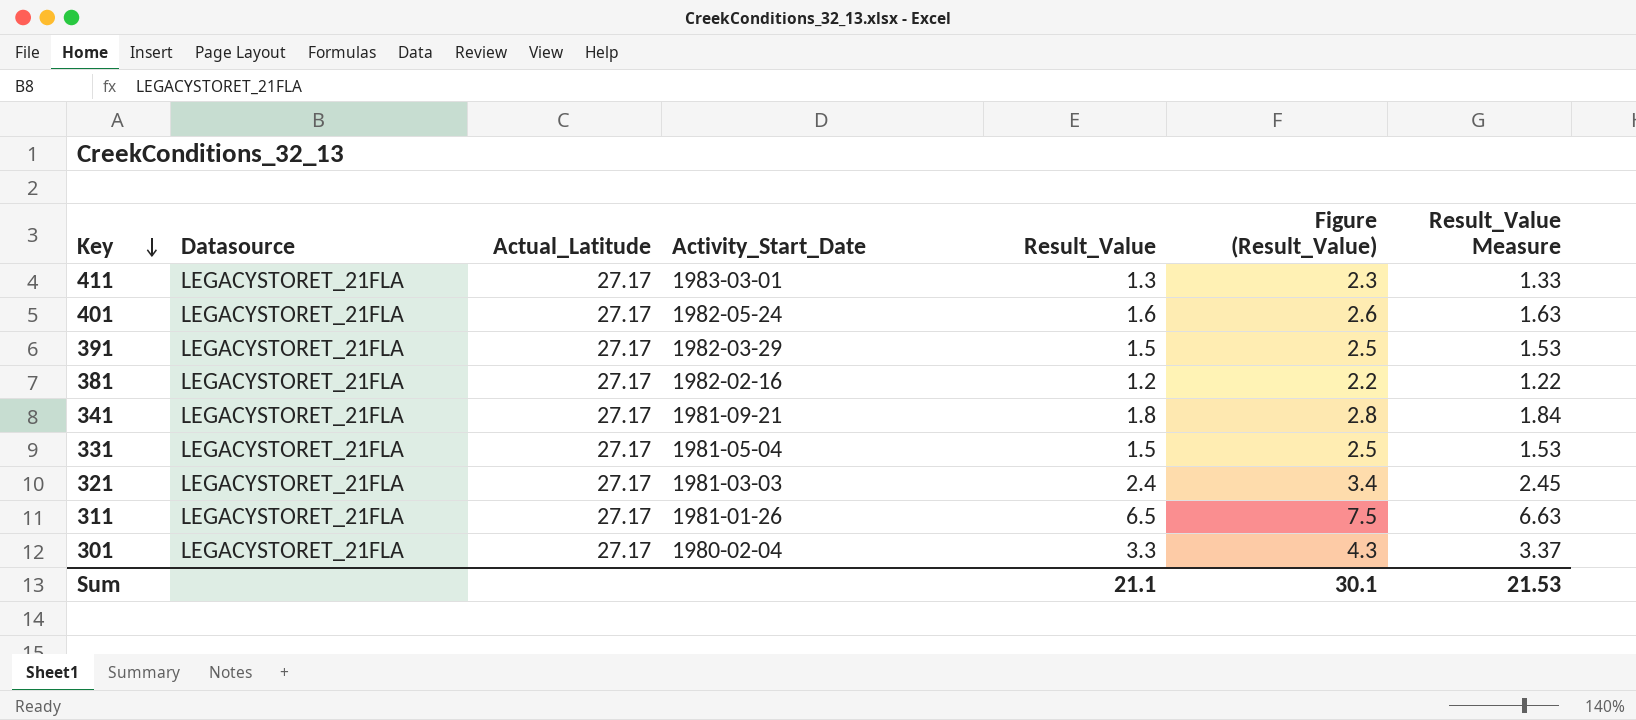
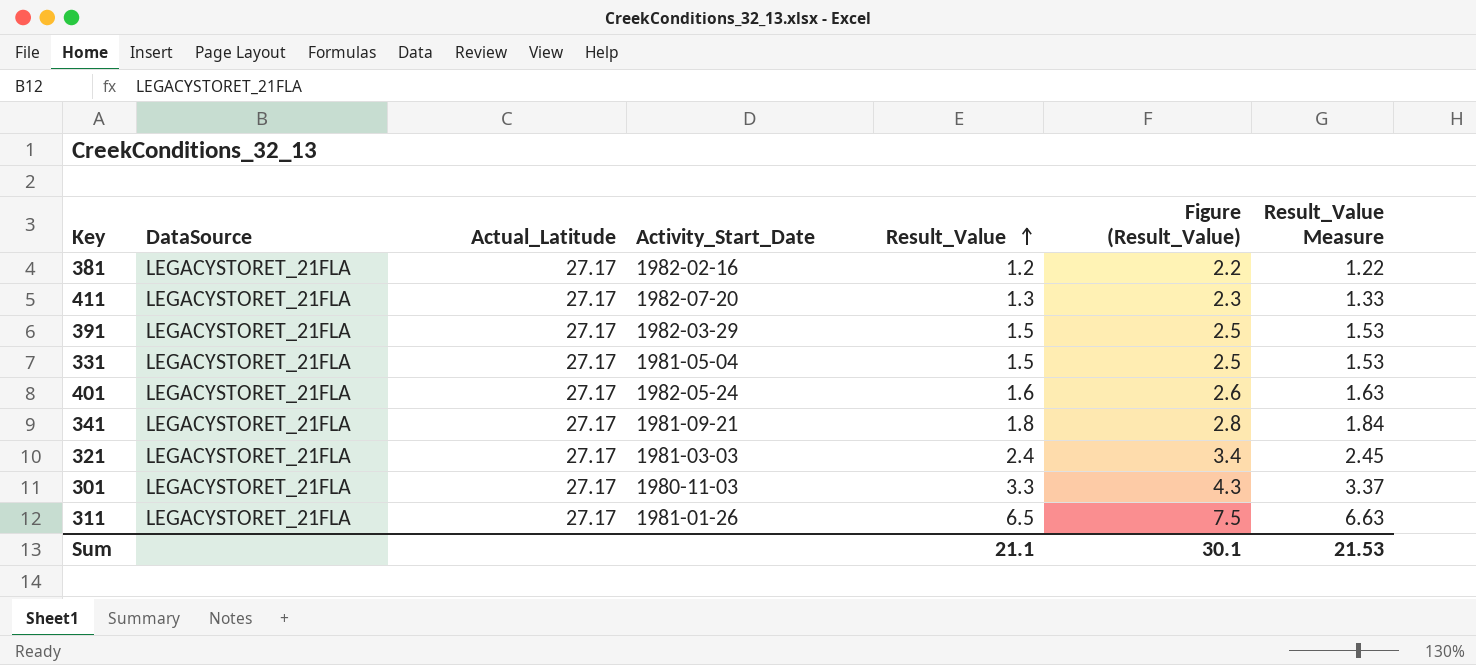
row order: Key descending -> Result_Value ascending
column name: Datasource -> DataSource
411 | Activity_Start_Date: 1983-03-01 -> 1982-07-20
301 | Activity_Start_Date: 1980-02-04 -> 1980-11-03

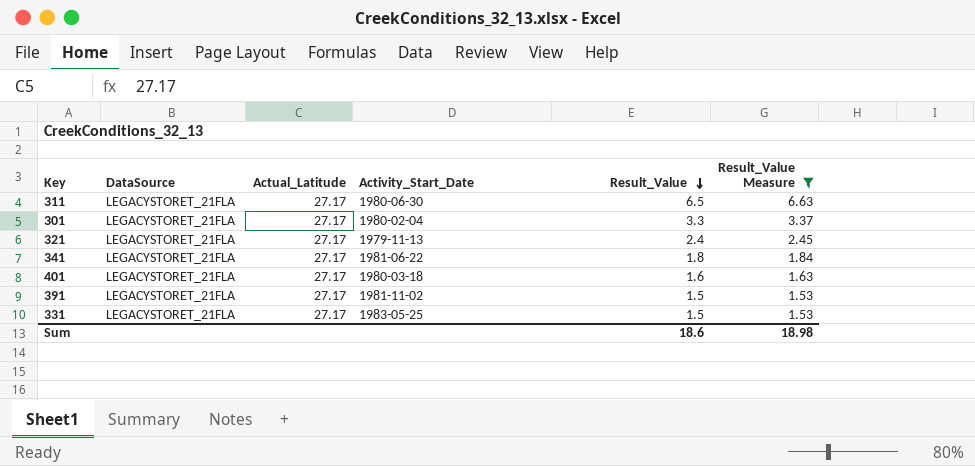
filter: none -> Result_Value Measure >= 1.53
row order: Result_Value ascending -> Result_Value descending
column Figure (Result_Value) | formula: [Result_Value] + 1 -> none
311 | Activity_Start_Date: 1981-01-26 -> 1980-06-30
301 | Activity_Start_Date: 1980-11-03 -> 1980-02-04
321 | Activity_Start_Date: 1981-03-03 -> 1979-11-13
341 | Activity_Start_Date: 1981-09-21 -> 1981-06-22
401 | Activity_Start_Date: 1982-05-24 -> 1980-03-18
391 | Activity_Start_Date: 1982-03-29 -> 1981-11-02
331 | Activity_Start_Date: 1981-05-04 -> 1983-05-25
Sum | Result_Value: 21.1 -> 18.6
Sum | Result_Value Measure: 21.53 -> 18.98

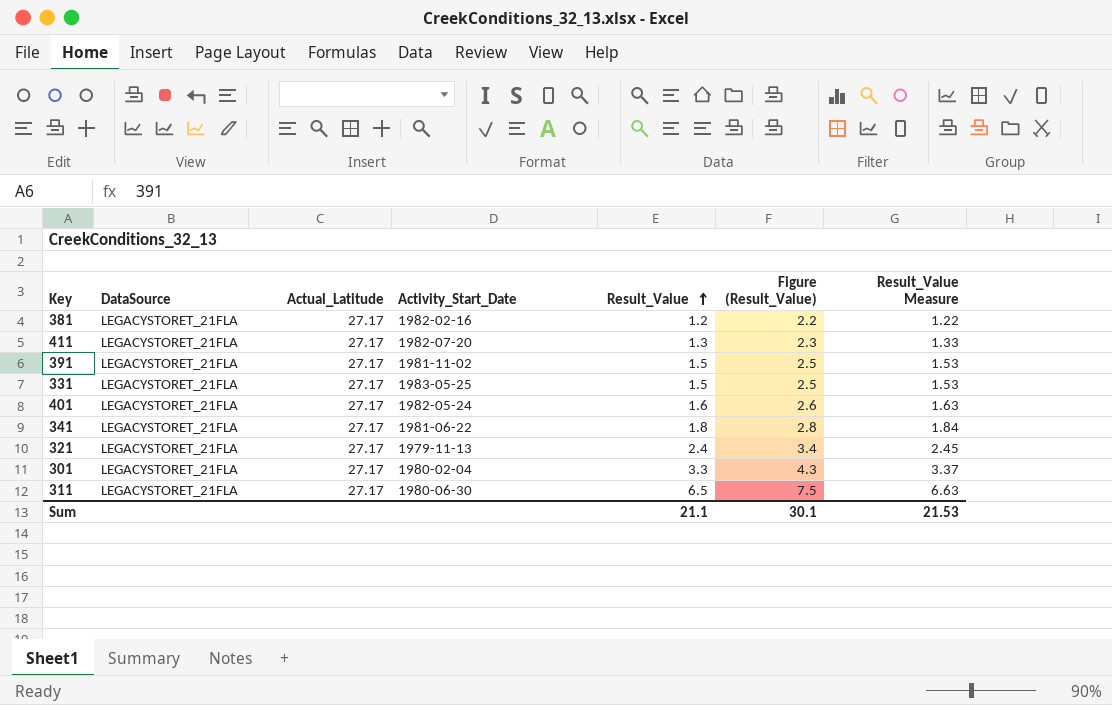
filter: Result_Value Measure >= 1.53 -> none
row order: Result_Value descending -> Result_Value ascending
column Figure (Result_Value) | formula: none -> [Result_Value] + 1
401 | Activity_Start_Date: 1980-03-18 -> 1982-05-24
Sum | Result_Value: 18.6 -> 21.1
Sum | Result_Value Measure: 18.98 -> 21.53

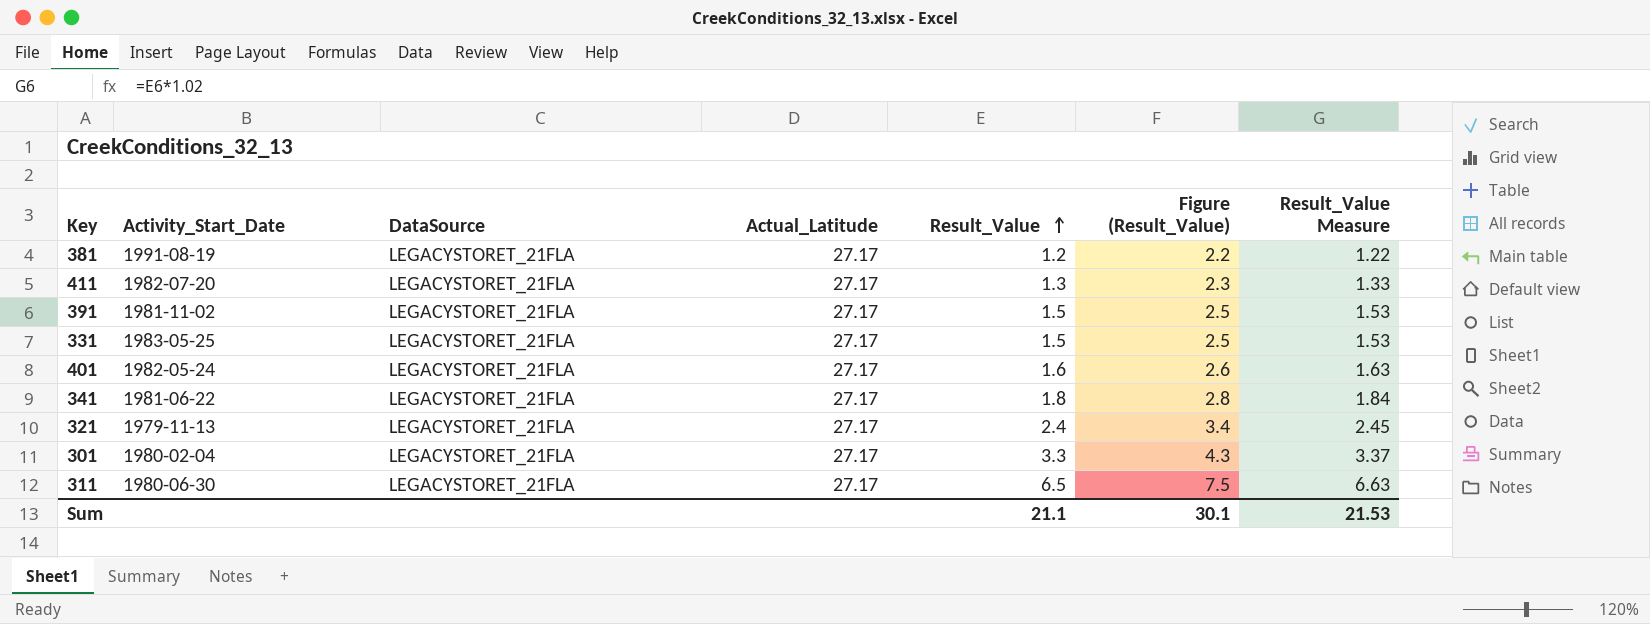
column Activity_Start_Date | position: 4 -> 2
381 | Activity_Start_Date: 1982-02-16 -> 1991-08-19

